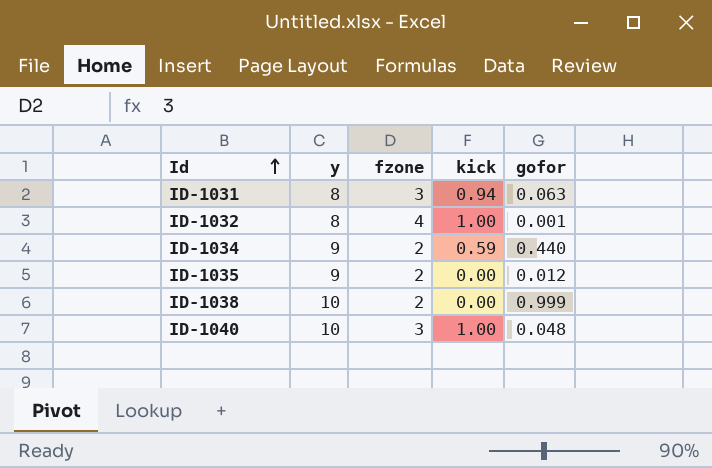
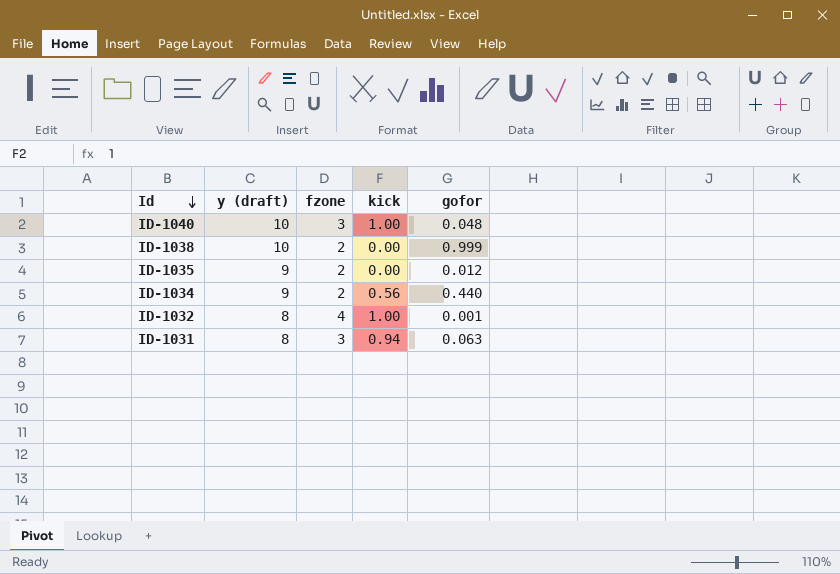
row order: Id ascending -> Id descending
column name: y -> y (draft)
ID-1034 | kick: 0.59 -> 0.56

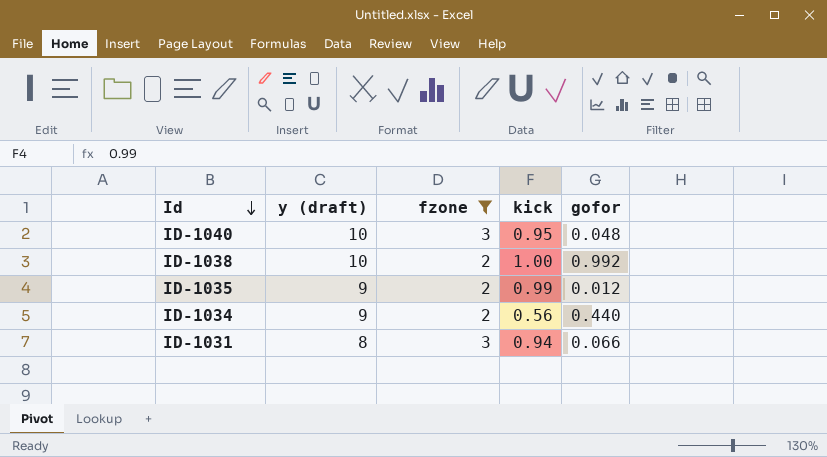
filter: none -> fzone != 4
ID-1040 | kick: 1.00 -> 0.95
ID-1038 | kick: 0.00 -> 1.00
ID-1038 | gofor: 0.999 -> 0.992
ID-1035 | kick: 0.00 -> 0.99
ID-1031 | gofor: 0.063 -> 0.066

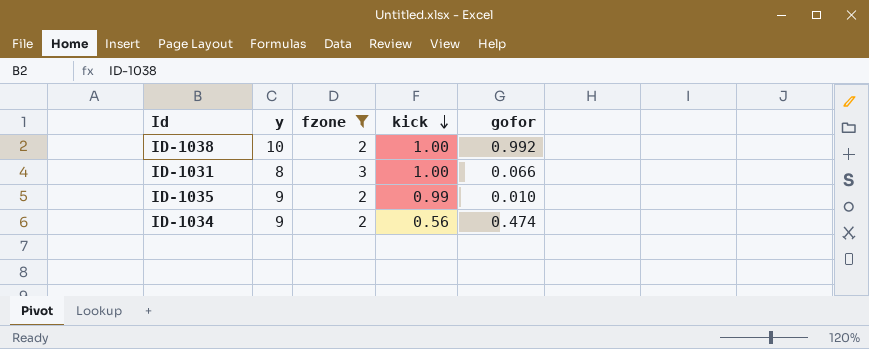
row order: Id descending -> kick descending
column name: y (draft) -> y
row ID-1040: 10 | 3 | 0.95 | 0.048 -> none
ID-1031 | kick: 0.94 -> 1.00
ID-1035 | gofor: 0.012 -> 0.010
ID-1034 | gofor: 0.440 -> 0.474

